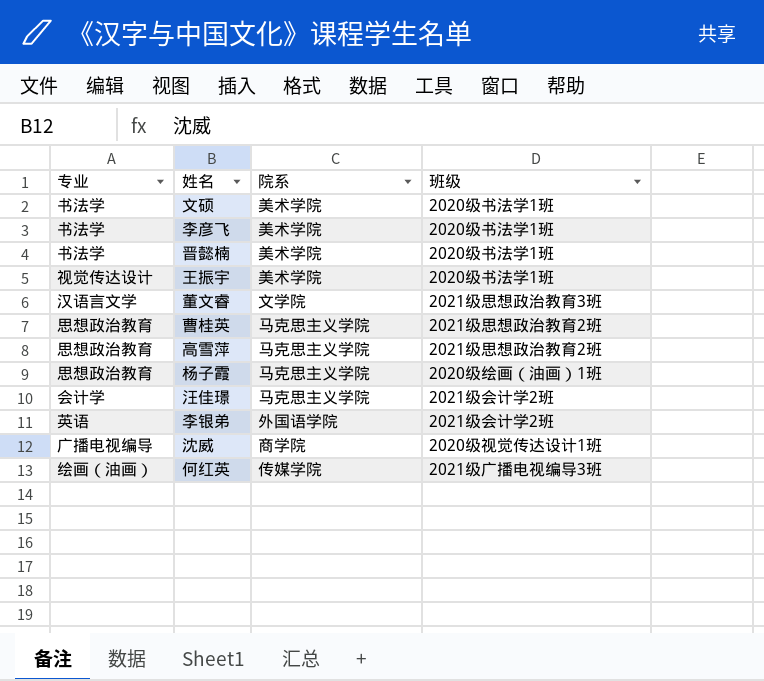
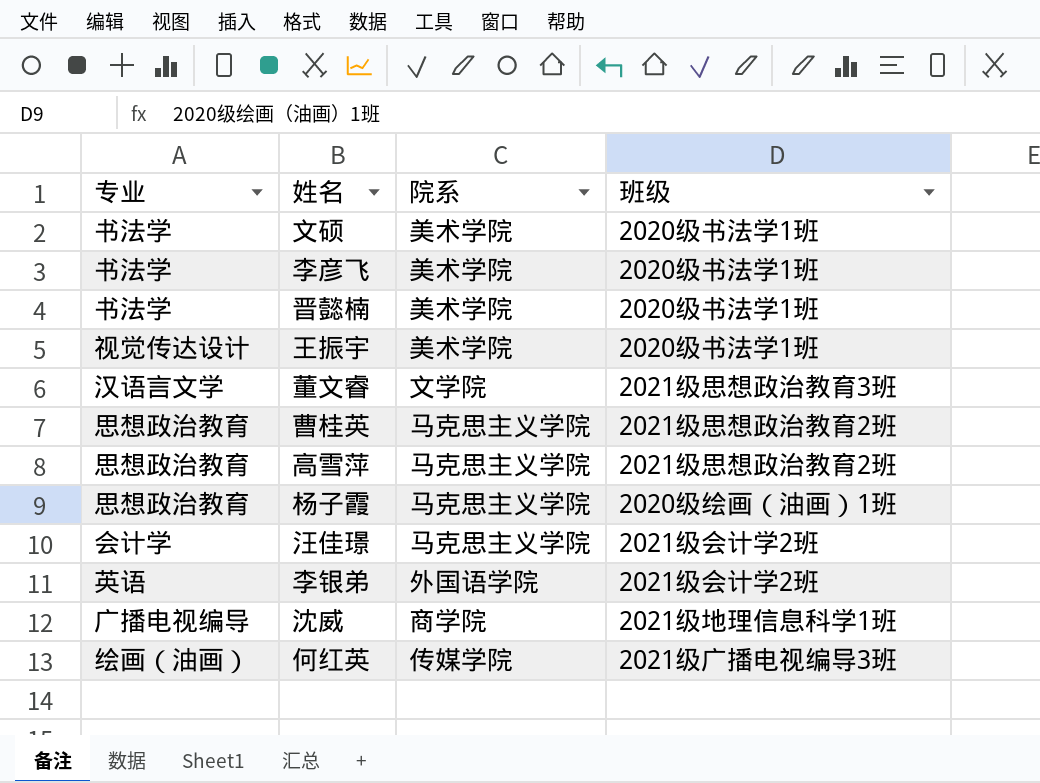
沈威 | 班级: 2020级视觉传达设计1班 -> 2021级地理信息科学1班

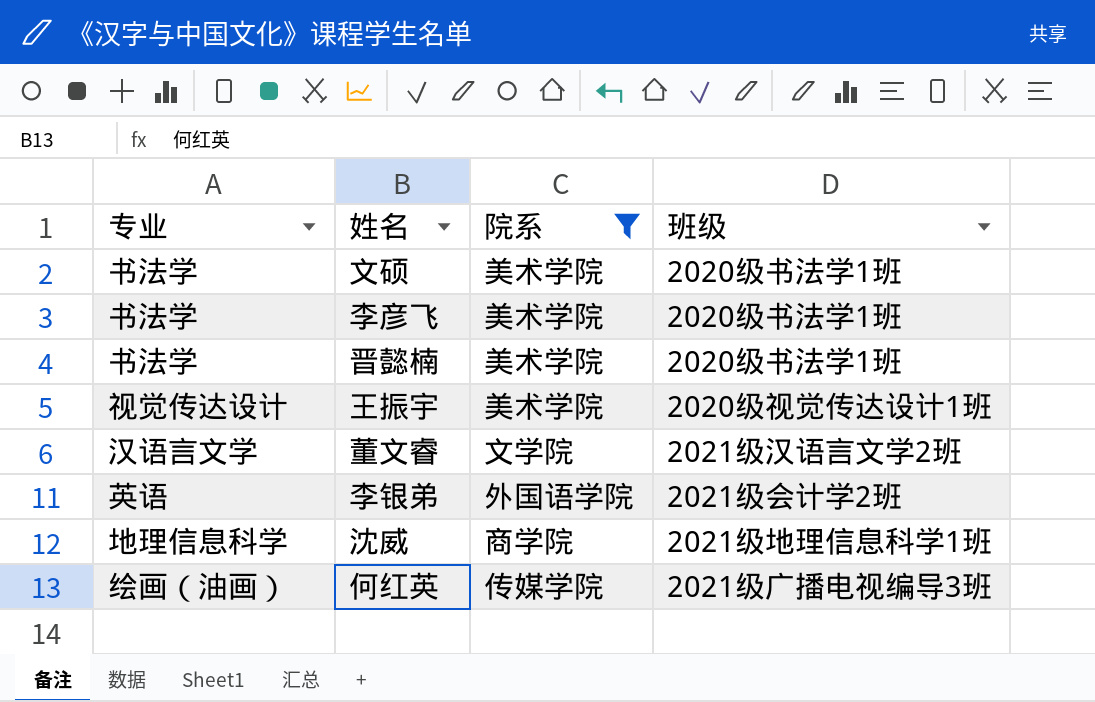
filter: none -> 院系 != 马克思主义学院
王振宇 | 班级: 2020级书法学1班 -> 2020级视觉传达设计1班
董文睿 | 班级: 2021级思想政治教育3班 -> 2021级汉语言文学2班
沈威 | 专业: 广播电视编导 -> 地理信息科学

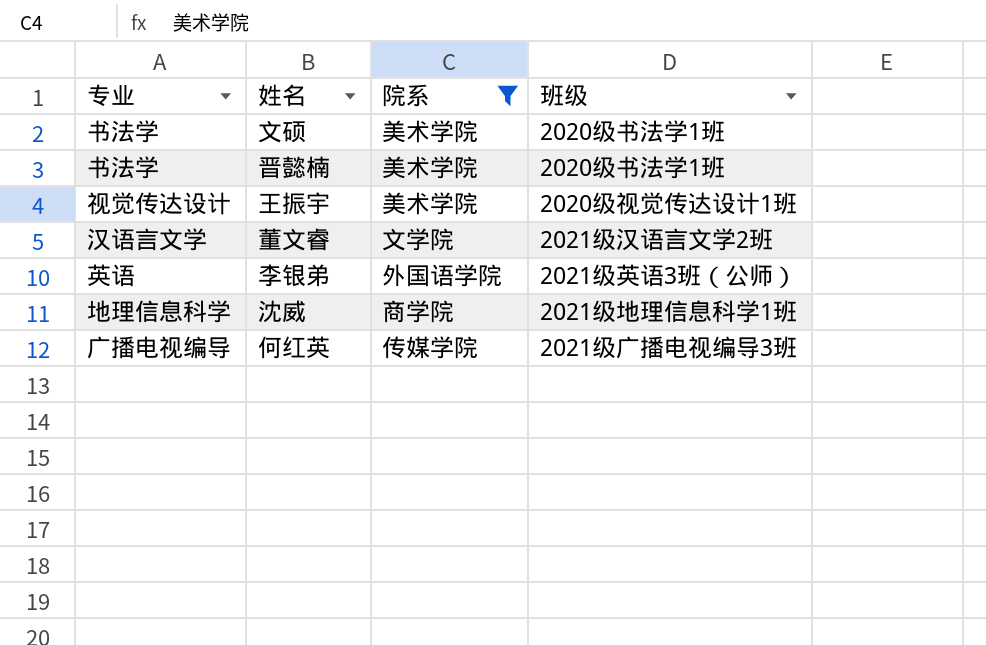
row 李彦飞: 书法学 | 美术学院 | 2020级书法学1班 -> none
李银弟 | 班级: 2021级会计学2班 -> 2021级英语3班（公师）
何红英 | 专业: 绘画（油画） -> 广播电视编导

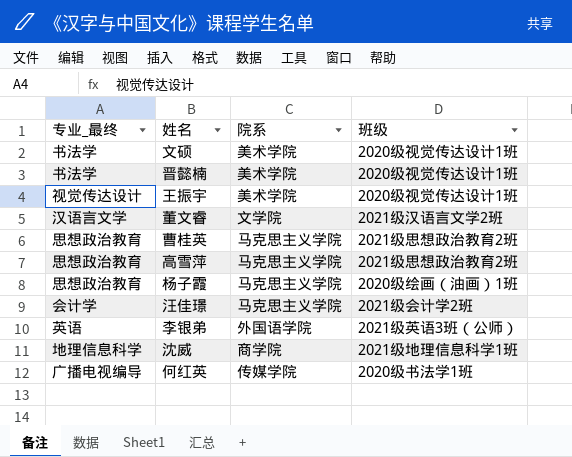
filter: 院系 != 马克思主义学院 -> none
column name: 专业 -> 专业_最终
文硕 | 班级: 2020级书法学1班 -> 2020级视觉传达设计1班
晋懿楠 | 班级: 2020级书法学1班 -> 2020级视觉传达设计1班
何红英 | 班级: 2021级广播电视编导3班 -> 2020级书法学1班

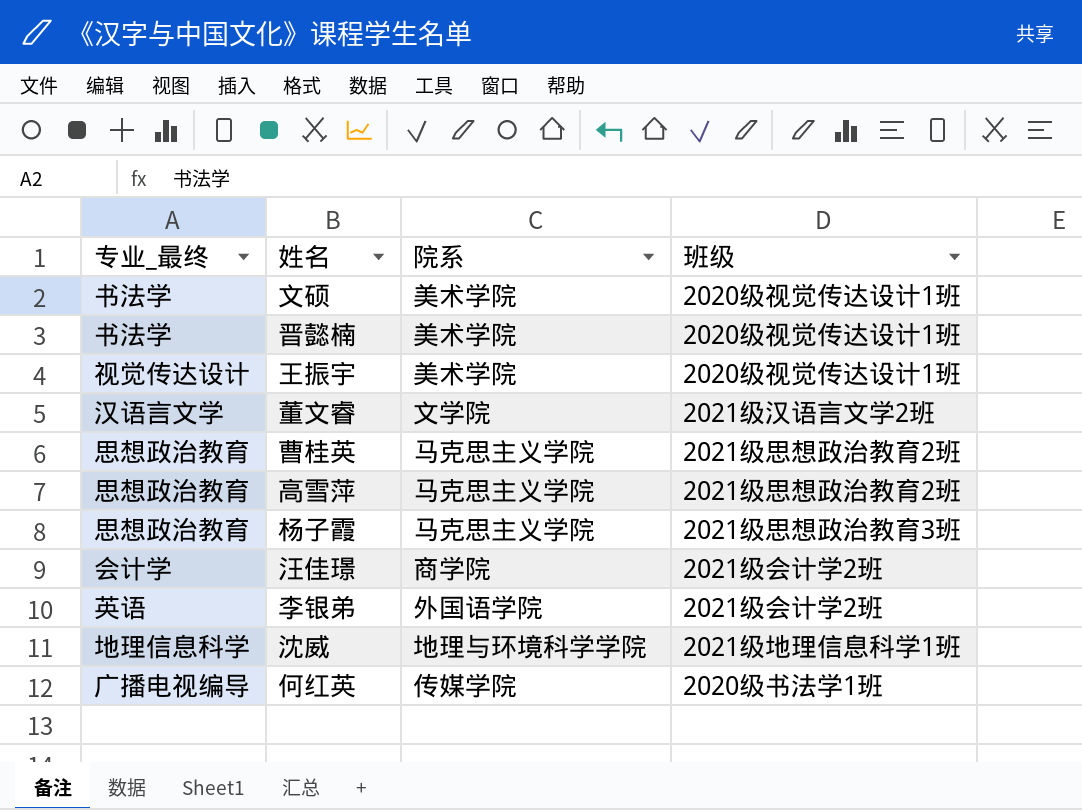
杨子霞 | 班级: 2020级绘画（油画）1班 -> 2021级思想政治教育3班
汪佳璟 | 院系: 马克思主义学院 -> 商学院
李银弟 | 班级: 2021级英语3班（公师） -> 2021级会计学2班
沈威 | 院系: 商学院 -> 地理与环境科学学院

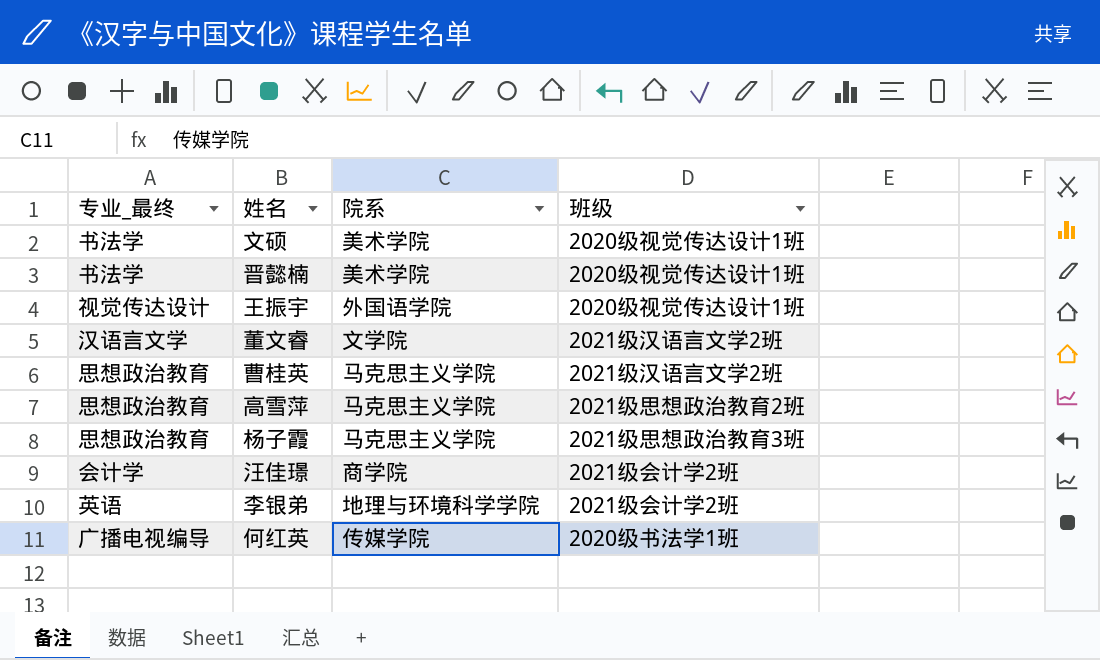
row 沈威: 地理信息科学 | 地理与环境科学学院 | 2021级地理信息科学1班 -> none
王振宇 | 院系: 美术学院 -> 外国语学院
曹桂英 | 班级: 2021级思想政治教育2班 -> 2021级汉语言文学2班
李银弟 | 院系: 外国语学院 -> 地理与环境科学学院

